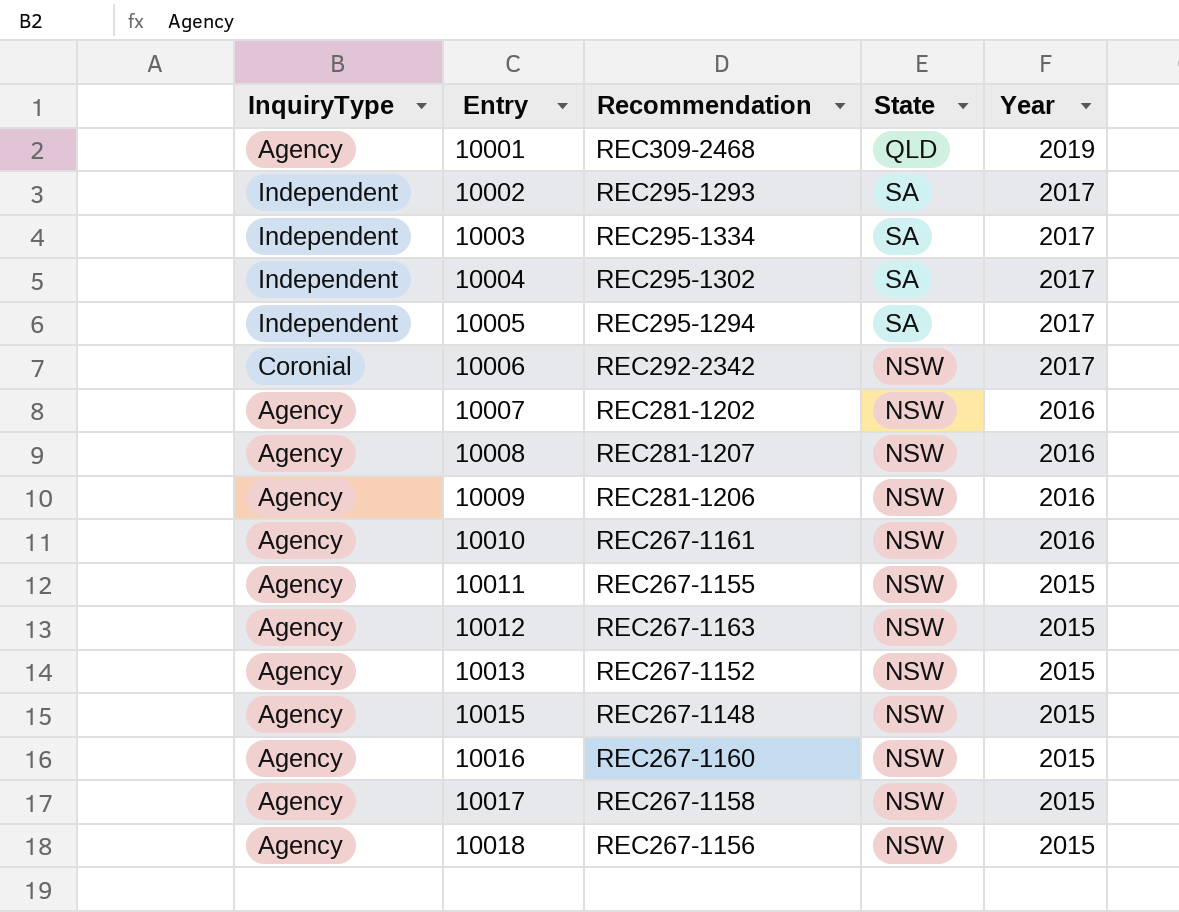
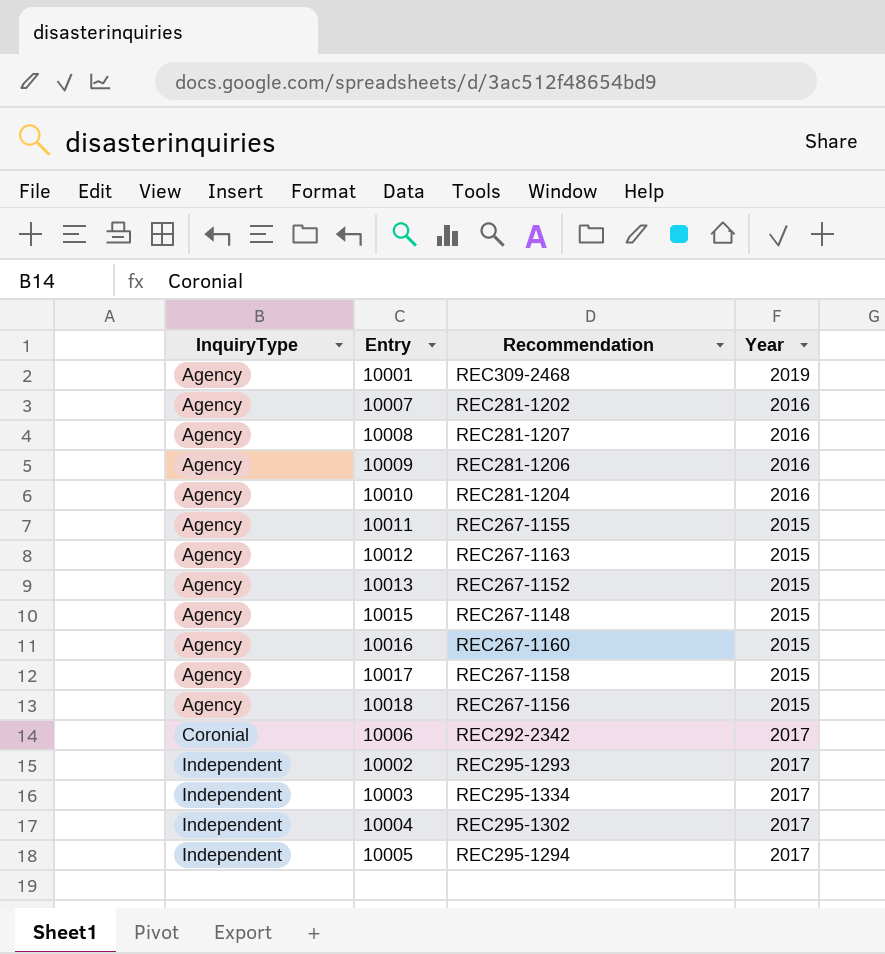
row order: Entry ascending -> InquiryType ascending
column State | position: 4 -> none
10010 | Recommendation: REC267-1161 -> REC281-1204

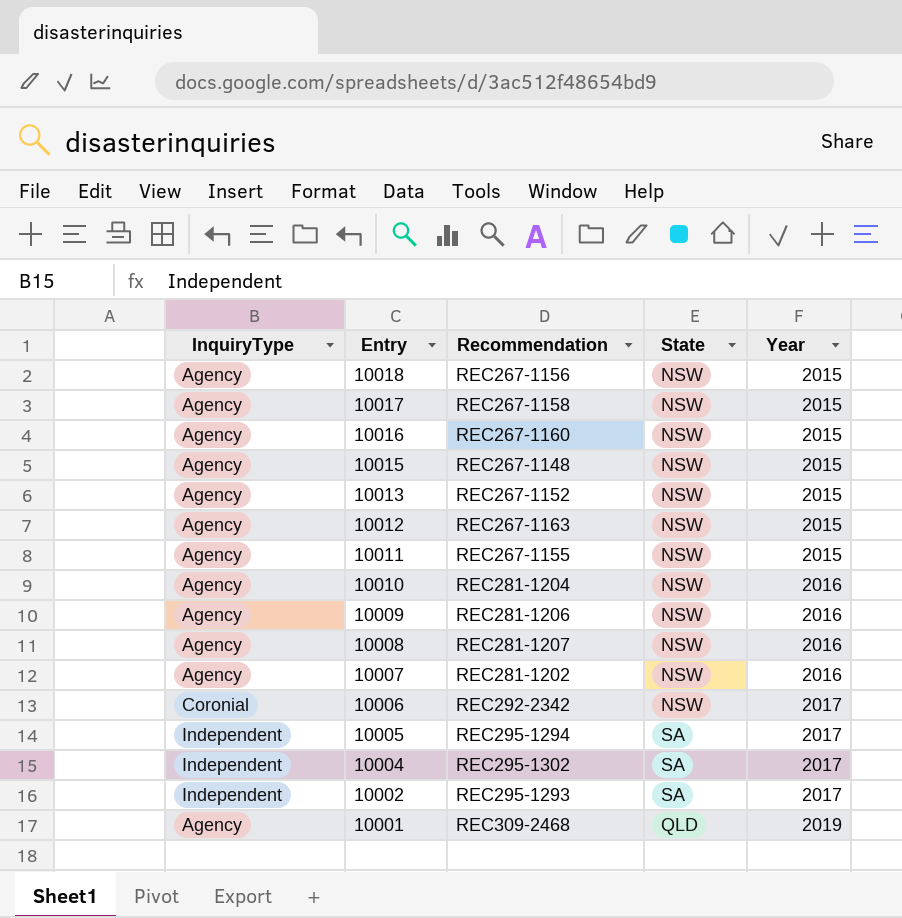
row order: InquiryType ascending -> Entry descending
column State | position: none -> 4
row 10003: Independent | REC295-1334 | 2017 -> none

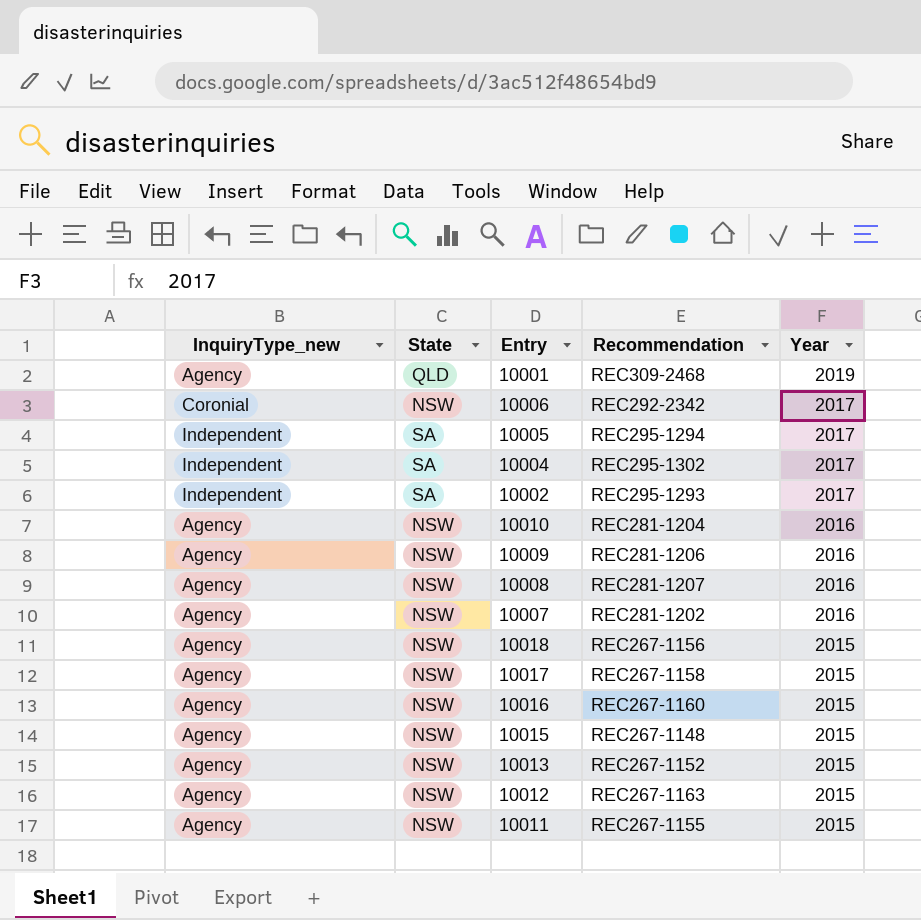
row order: Entry descending -> Year descending
column name: InquiryType -> InquiryType_new
column State | position: 4 -> 2

